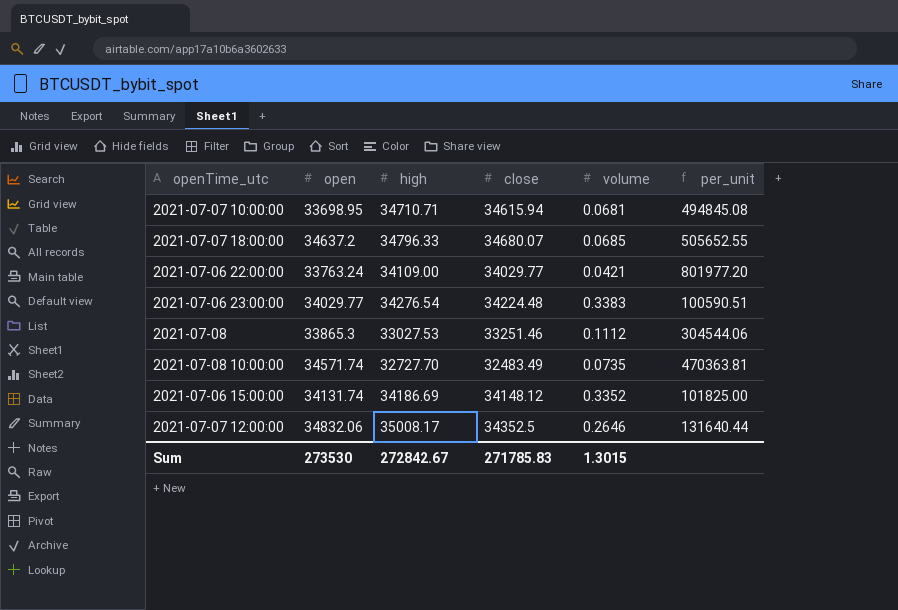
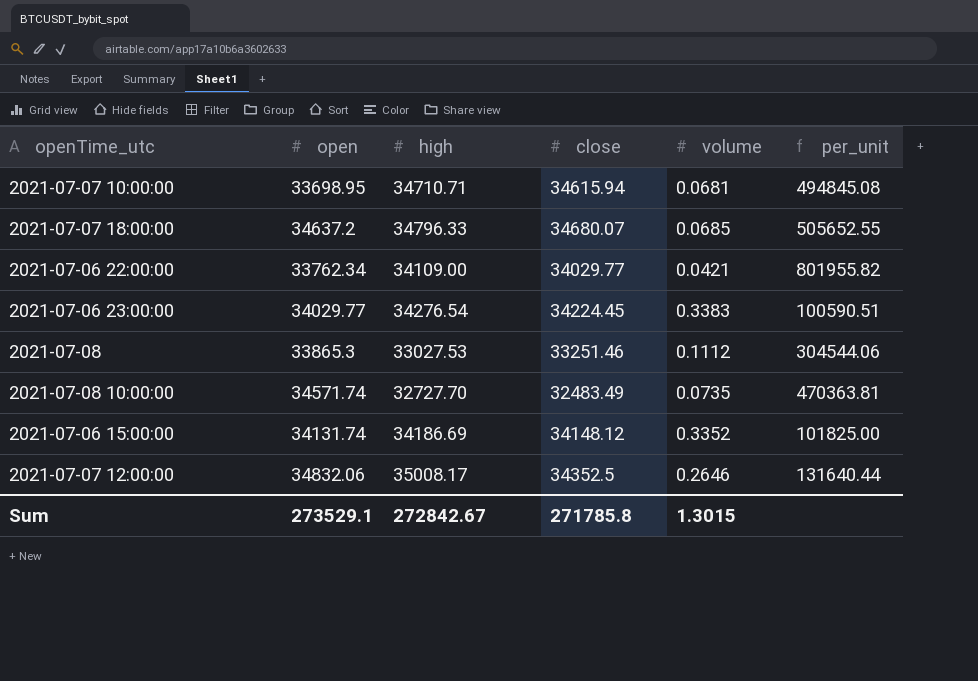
2021-07-06 22:00:00 | open: 33763.24 -> 33762.34
2021-07-06 22:00:00 | per_unit: 801977.20 -> 801955.82
2021-07-06 23:00:00 | close: 34224.48 -> 34224.45
Sum | open: 273530 -> 273529.1
Sum | close: 271785.83 -> 271785.8

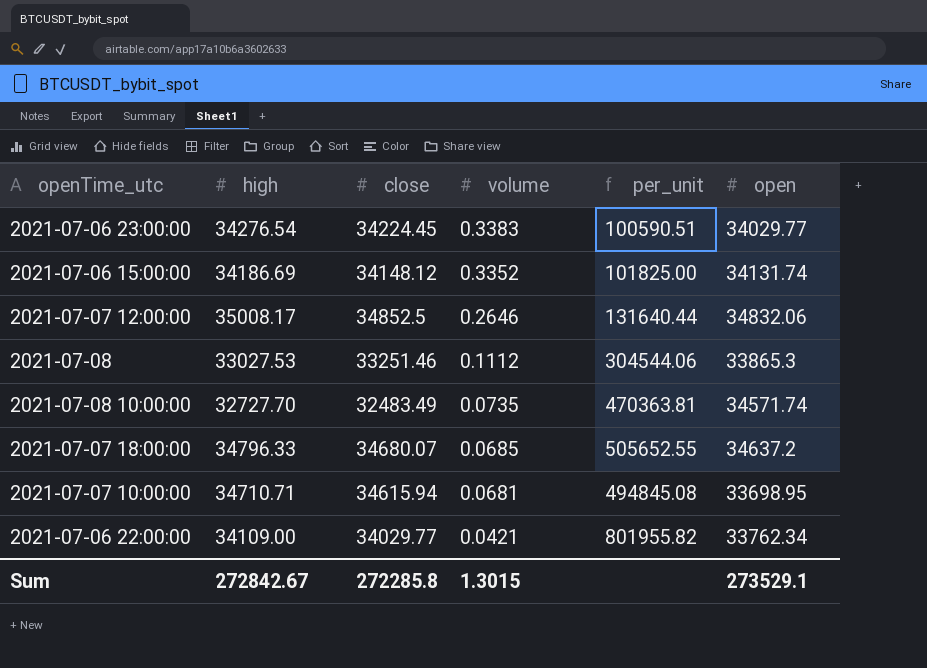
row order: none -> volume descending
column open | position: 2 -> 6
2021-07-07 12:00:00 | close: 34352.5 -> 34852.5
Sum | close: 271785.8 -> 272285.8

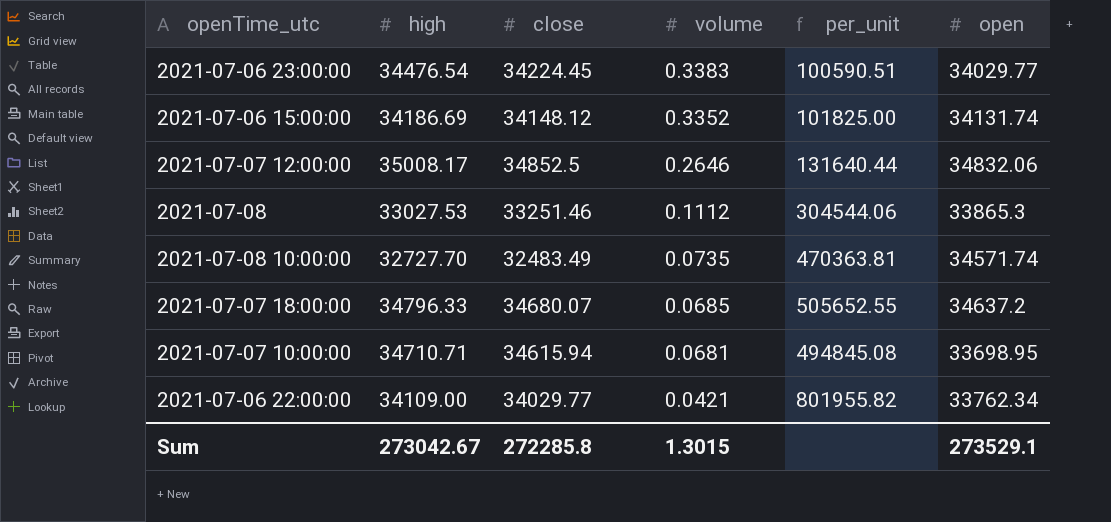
2021-07-06 23:00:00 | high: 34276.54 -> 34476.54
Sum | high: 272842.67 -> 273042.67

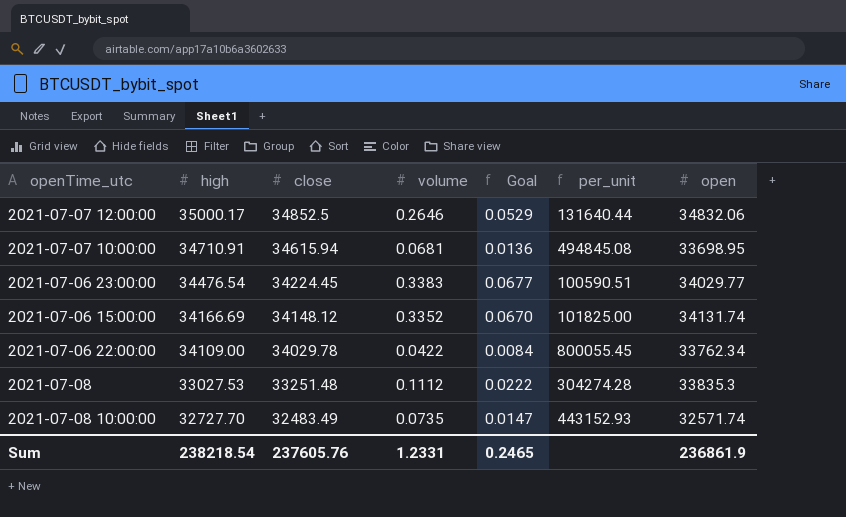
row order: volume descending -> high descending
column Goal | formula: none -> [volume] * 0.2
row 2021-07-07 18:00:00: 34796.33 | 34680.07 | 0.0685 | 505652.55 | 34637.2 -> none
2021-07-07 12:00:00 | high: 35008.17 -> 35000.17
2021-07-07 10:00:00 | high: 34710.71 -> 34710.91
2021-07-06 15:00:00 | high: 34186.69 -> 34166.69
2021-07-06 22:00:00 | close: 34029.77 -> 34029.78
2021-07-06 22:00:00 | volume: 0.0421 -> 0.0422
2021-07-06 22:00:00 | per_unit: 801955.82 -> 800055.45
2021-07-08 | close: 33251.46 -> 33251.48
2021-07-08 | per_unit: 304544.06 -> 304274.28
2021-07-08 | open: 33865.3 -> 33835.3
2021-07-08 10:00:00 | per_unit: 470363.81 -> 443152.93
2021-07-08 10:00:00 | open: 34571.74 -> 32571.74
Sum | high: 273042.67 -> 238218.54
Sum | close: 272285.8 -> 237605.76
Sum | volume: 1.3015 -> 1.2331
Sum | open: 273529.1 -> 236861.9

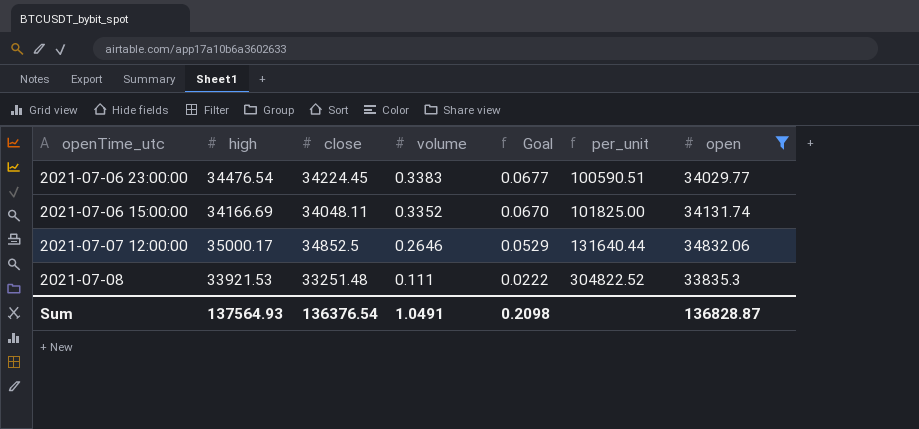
filter: none -> open >= 33835.3
row order: high descending -> volume descending
2021-07-06 15:00:00 | close: 34148.12 -> 34048.11
2021-07-08 | high: 33027.53 -> 33921.53
2021-07-08 | volume: 0.1112 -> 0.111
2021-07-08 | per_unit: 304274.28 -> 304822.52
Sum | high: 238218.54 -> 137564.93
Sum | close: 237605.76 -> 136376.54
Sum | volume: 1.2331 -> 1.0491
Sum | Goal: 0.2465 -> 0.2098
Sum | open: 236861.9 -> 136828.87

